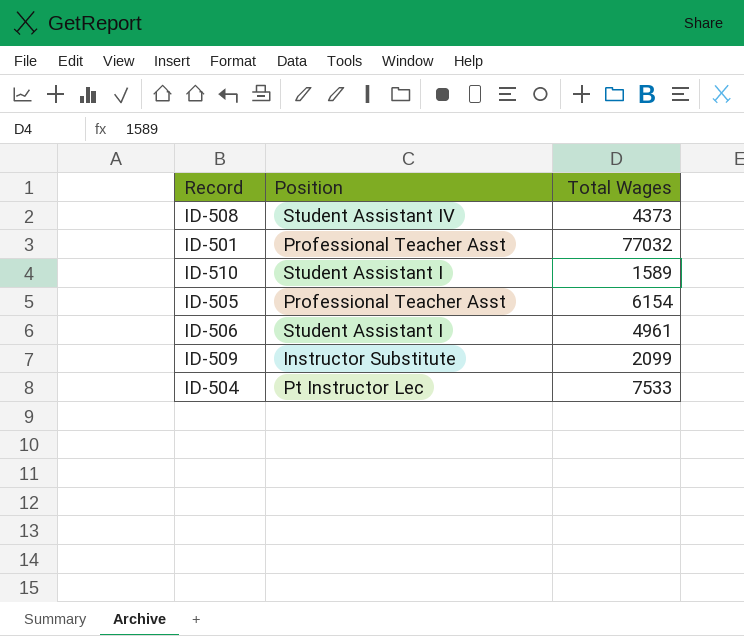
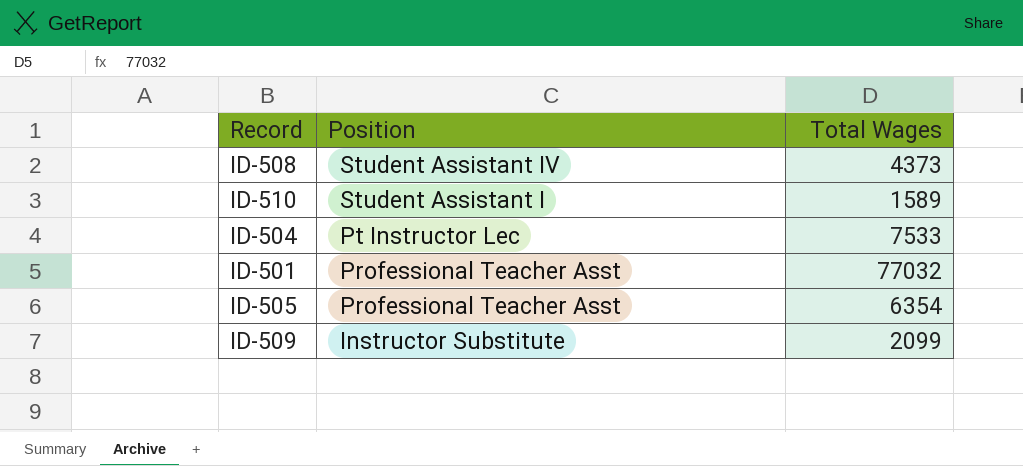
row order: none -> Position descending
row ID-506: Student Assistant I | 4961 -> none
ID-505 | Total Wages: 6154 -> 6354

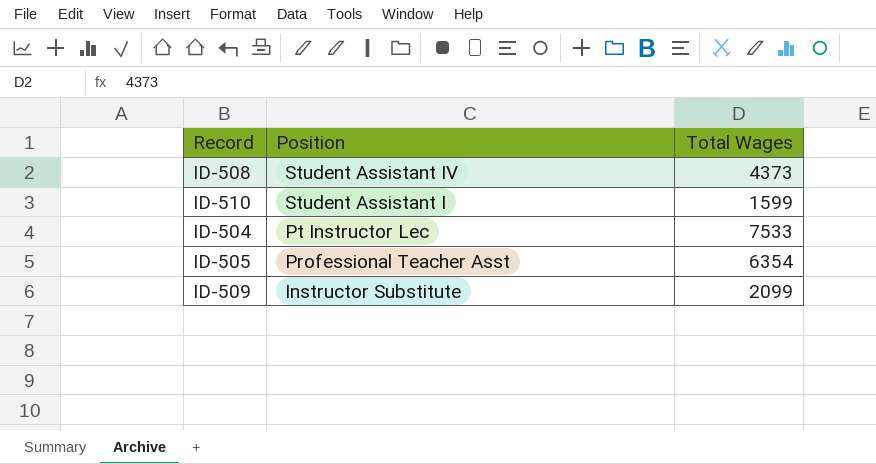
row ID-501: Professional Teacher Asst | 77032 -> none
ID-510 | Total Wages: 1589 -> 1599

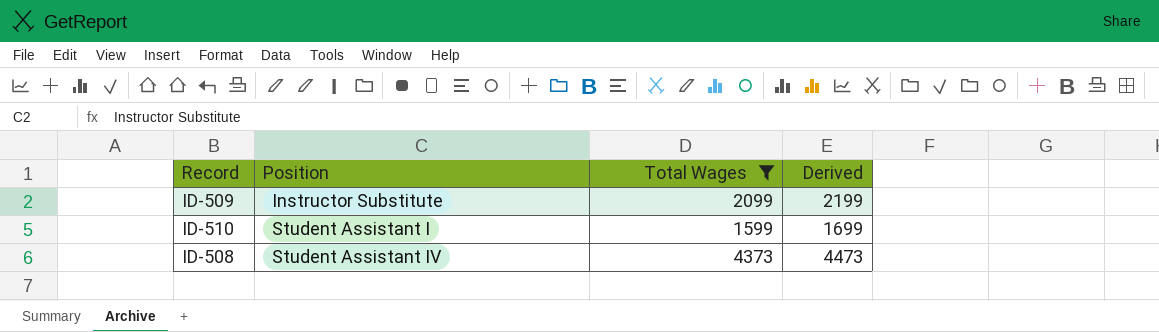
filter: none -> Total Wages <= 4373
row order: Position descending -> Position ascending
column Derived | formula: none -> [Total Wages] + 100

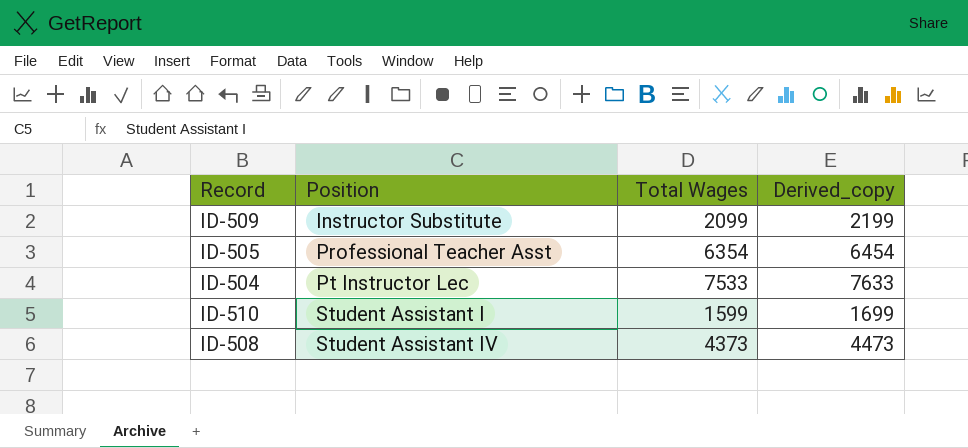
filter: Total Wages <= 4373 -> none
column name: Derived -> Derived_copy

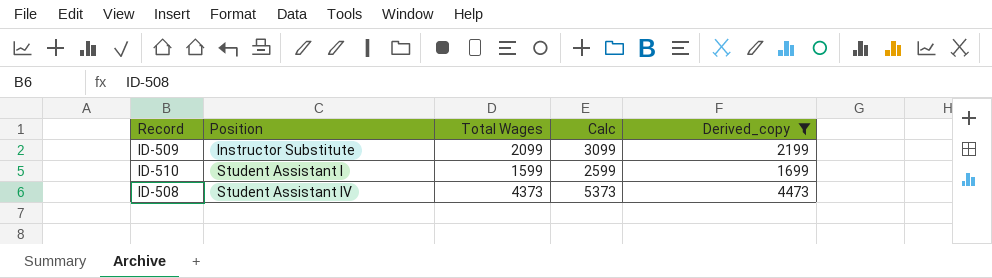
filter: none -> Derived_copy <= 4473
column Calc | formula: none -> [Total Wages] + 1000

